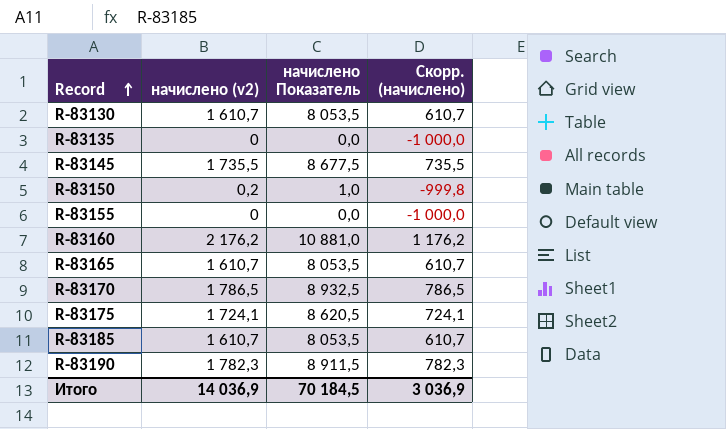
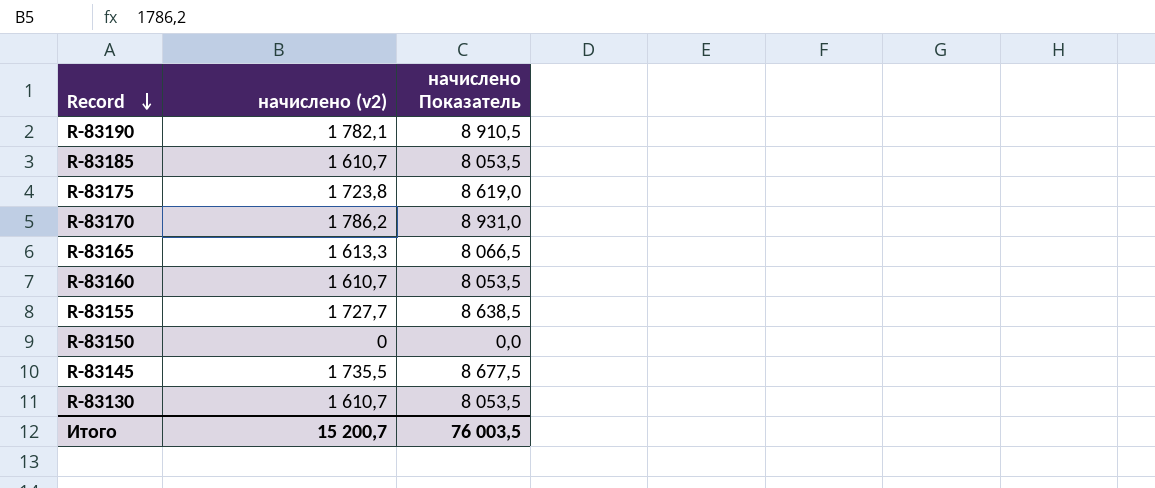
row order: Record ascending -> Record descending
column Скорр. (начислено) | formula: [начислено (v2)] - 1000 -> none
row R-83135: 0 | 0,0 | -1 000,0 -> none
R-83190 | начислено (v2): 1 782,3 -> 1 782,1
R-83190 | начислено Показатель: 8 911,5 -> 8 910,5
R-83175 | начислено (v2): 1 724,1 -> 1 723,8
R-83175 | начислено Показатель: 8 620,5 -> 8 619,0
R-83170 | начислено (v2): 1 786,5 -> 1 786,2
R-83170 | начислено Показатель: 8 932,5 -> 8 931,0
R-83165 | начислено (v2): 1 610,7 -> 1 613,3
R-83165 | начислено Показатель: 8 053,5 -> 8 066,5
R-83160 | начислено (v2): 2 176,2 -> 1 610,7
R-83160 | начислено Показатель: 10 881,0 -> 8 053,5
R-83155 | начислено (v2): 0 -> 1 727,7
R-83155 | начислено Показатель: 0,0 -> 8 638,5
R-83150 | начислено (v2): 0,2 -> 0
R-83150 | начислено Показатель: 1,0 -> 0,0
Итого | начислено (v2): 14 036,9 -> 15 200,7
Итого | начислено Показатель: 70 184,5 -> 76 003,5

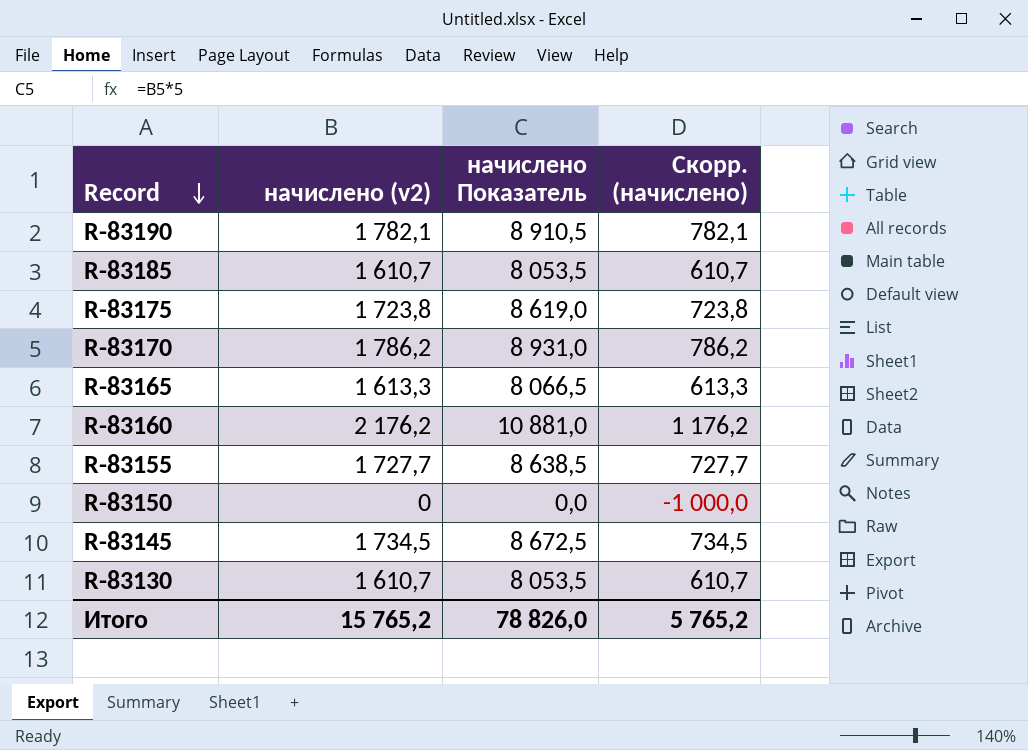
column Скорр. (начислено) | formula: none -> [начислено (v2)] - 1000
R-83160 | начислено (v2): 1 610,7 -> 2 176,2
R-83160 | начислено Показатель: 8 053,5 -> 10 881,0
R-83145 | начислено (v2): 1 735,5 -> 1 734,5
R-83145 | начислено Показатель: 8 677,5 -> 8 672,5
Итого | начислено (v2): 15 200,7 -> 15 765,2
Итого | начислено Показатель: 76 003,5 -> 78 826,0

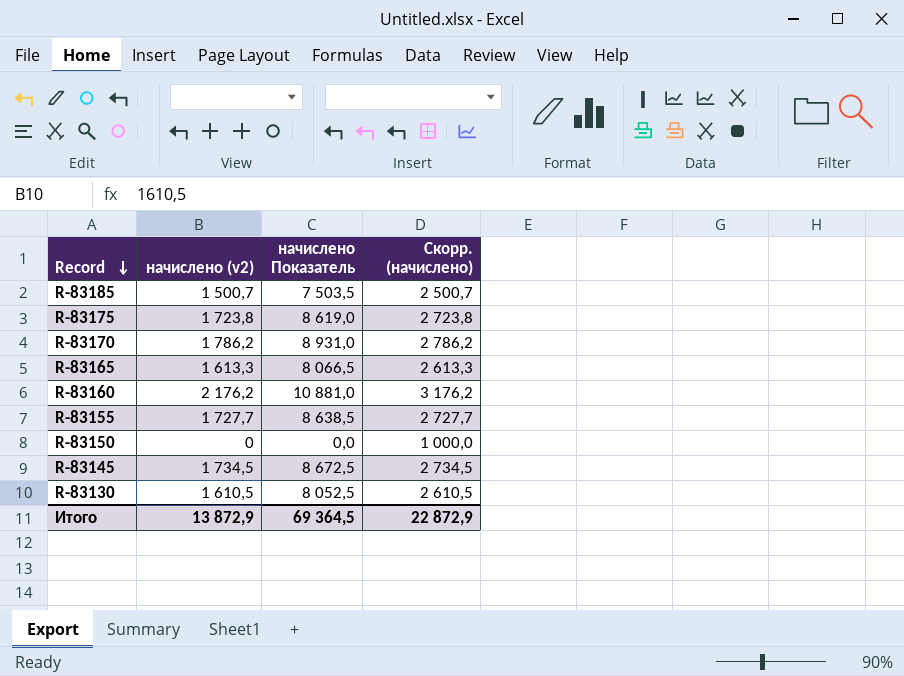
column Скорр. (начислено) | formula: [начислено (v2)] - 1000 -> [начислено (v2)] + 1000
row R-83190: 1 782,1 | 8 910,5 | 782,1 -> none
R-83185 | начислено (v2): 1 610,7 -> 1 500,7
R-83185 | начислено Показатель: 8 053,5 -> 7 503,5
R-83130 | начислено (v2): 1 610,7 -> 1 610,5
R-83130 | начислено Показатель: 8 053,5 -> 8 052,5
Итого | начислено (v2): 15 765,2 -> 13 872,9
Итого | начислено Показатель: 78 826,0 -> 69 364,5
Итого | Скорр. (начислено): 5 765,2 -> 22 872,9

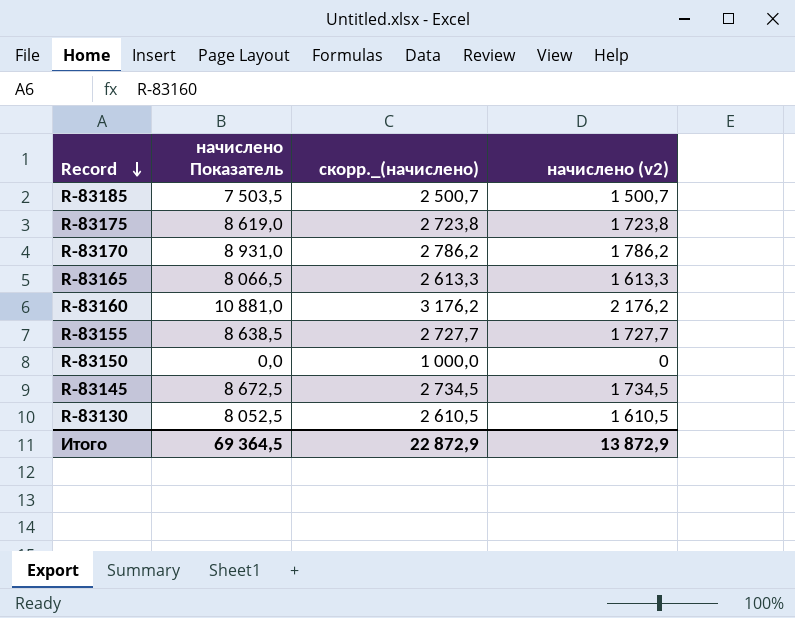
column name: Скорр. (начислено) -> скорр._(начислено)
column начислено (v2) | position: 2 -> 4

